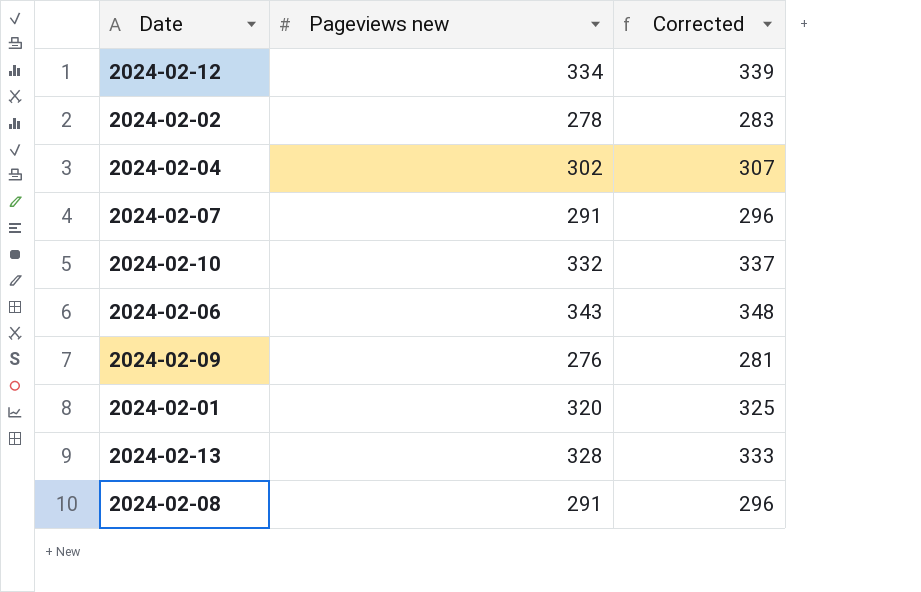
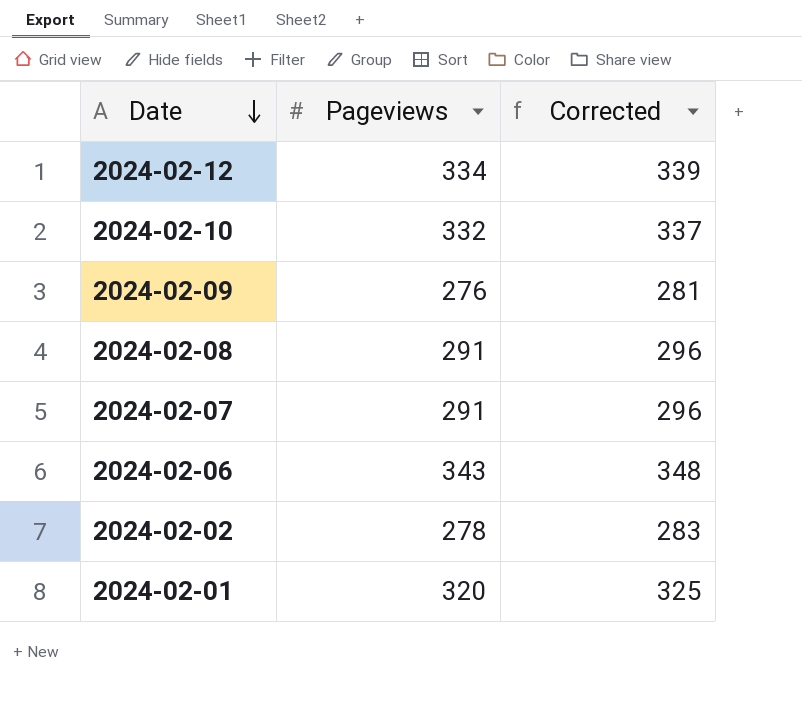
row order: none -> Date descending
column name: Pageviews new -> Pageviews
row 2024-02-04: 302 | 307 -> none
row 2024-02-13: 328 | 333 -> none

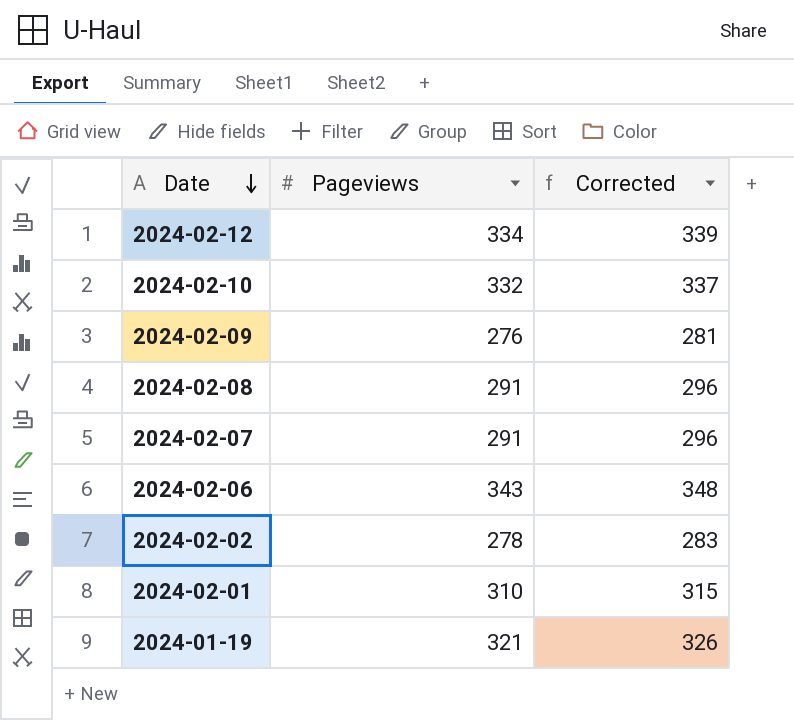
2024-02-01 | Pageviews: 320 -> 310
2024-02-01 | Corrected: 325 -> 315
row 2024-01-19: none -> 321 | 326

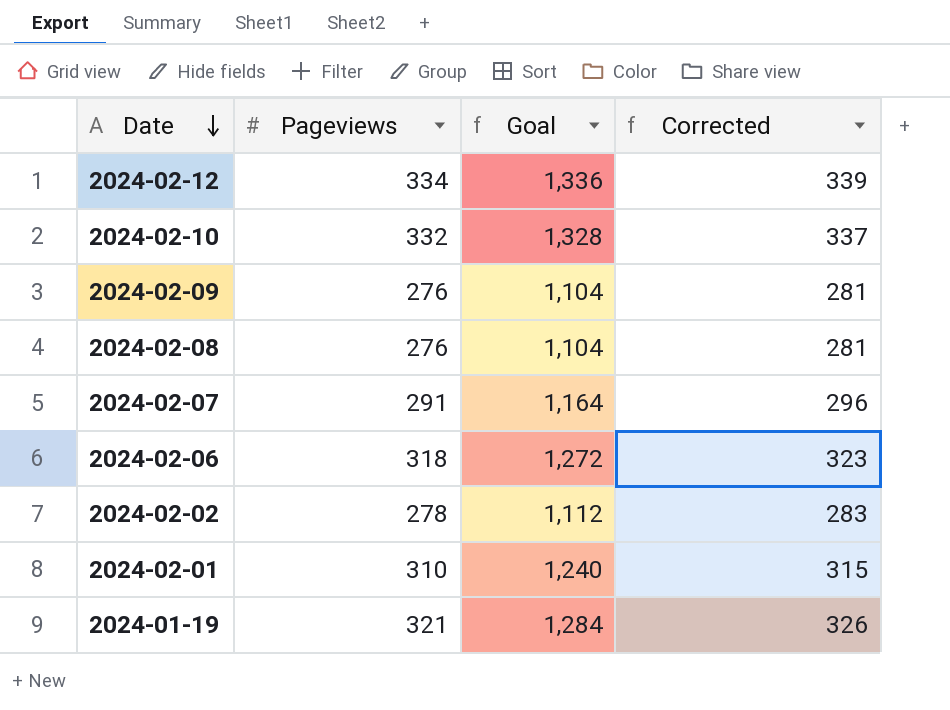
column Goal | formula: none -> [Pageviews] * 4
2024-02-08 | Pageviews: 291 -> 276
2024-02-08 | Corrected: 296 -> 281
2024-02-06 | Pageviews: 343 -> 318
2024-02-06 | Corrected: 348 -> 323

